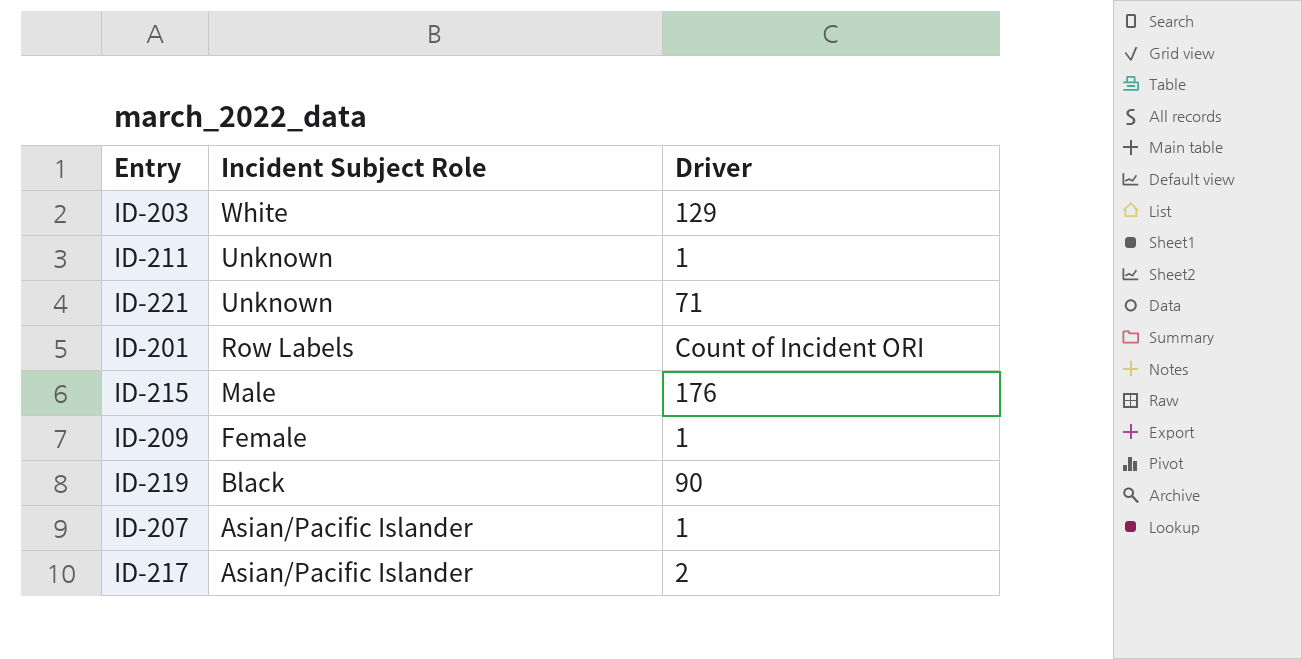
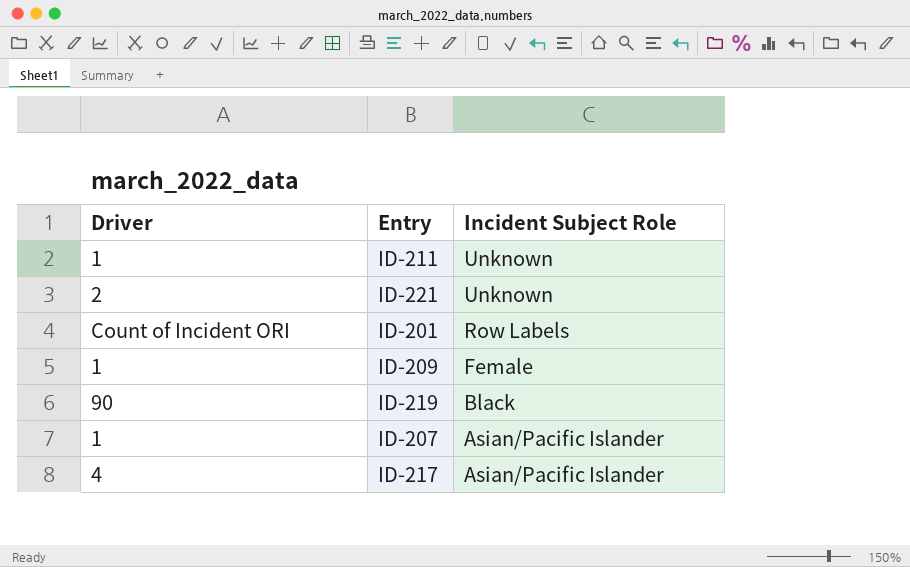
column Driver | position: 3 -> 1
row ID-203: White | 129 -> none
row ID-215: Male | 176 -> none
ID-221 | Driver: 71 -> 2
ID-217 | Driver: 2 -> 4

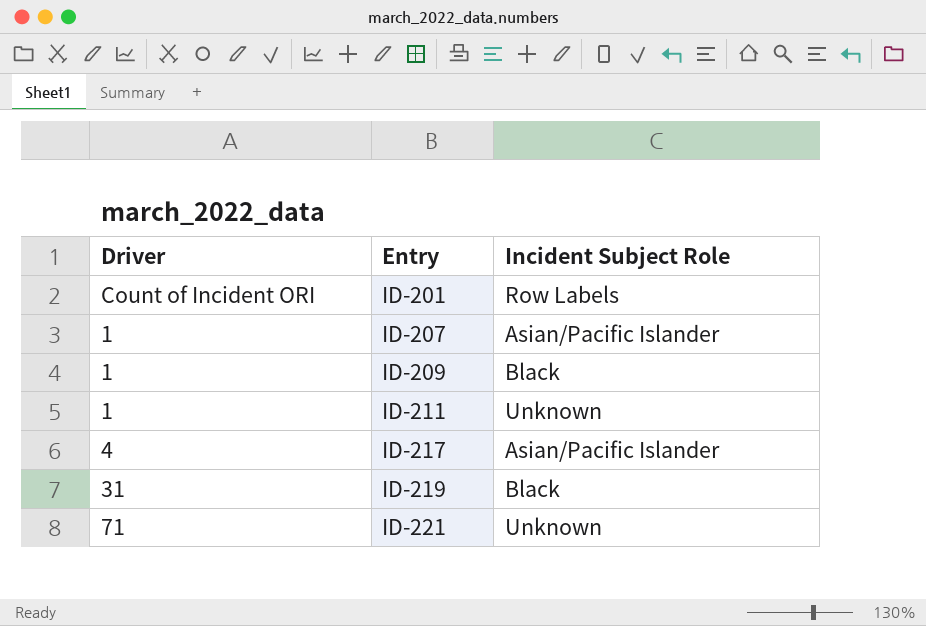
row order: Incident Subject Role descending -> Entry ascending
ID-209 | Incident Subject Role: Female -> Black
ID-219 | Driver: 90 -> 31
ID-221 | Driver: 2 -> 71

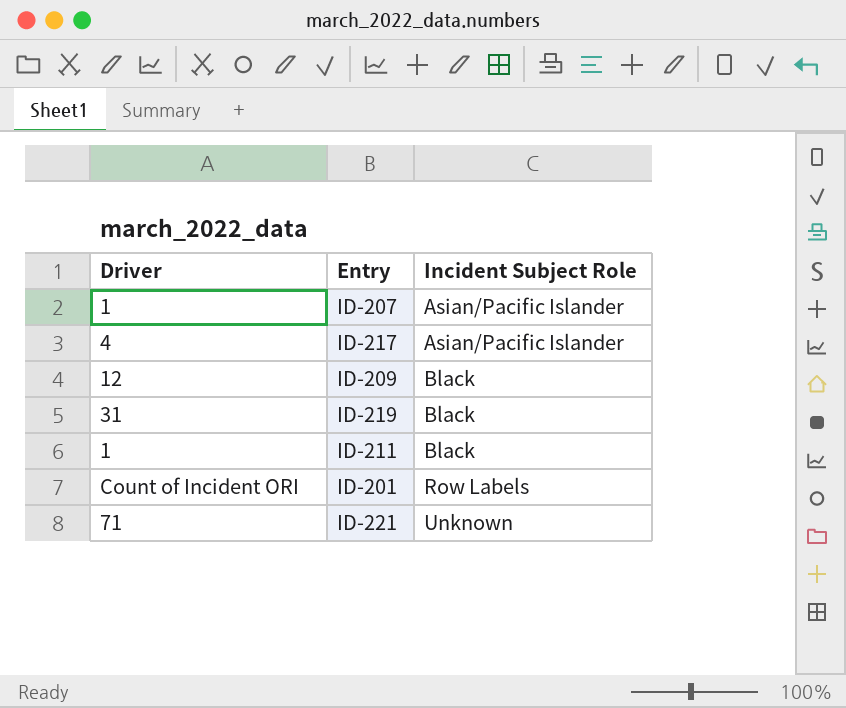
row order: Entry ascending -> Incident Subject Role ascending
ID-209 | Driver: 1 -> 12
ID-211 | Incident Subject Role: Unknown -> Black

